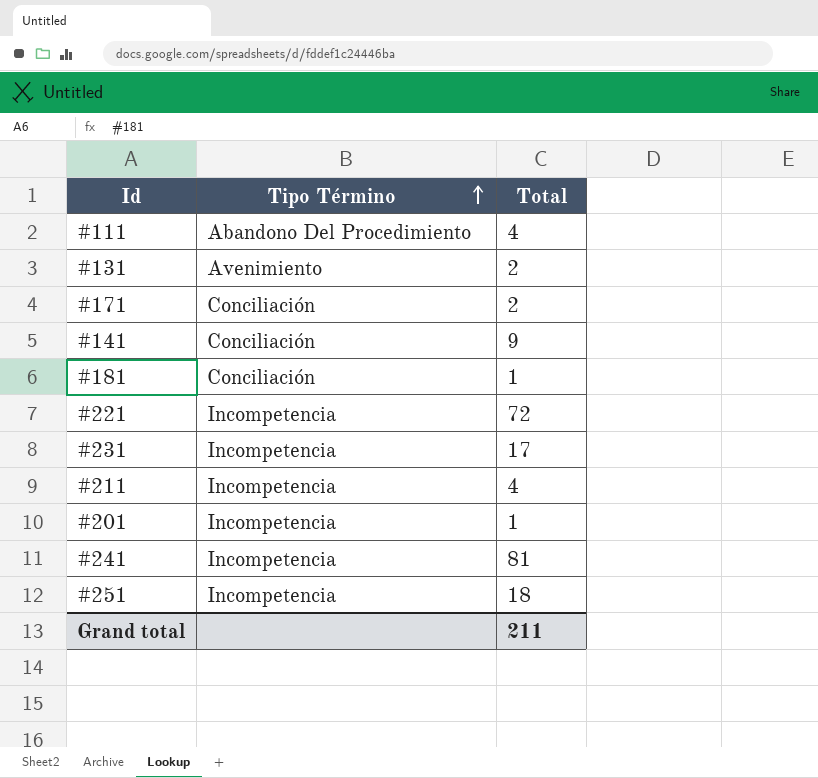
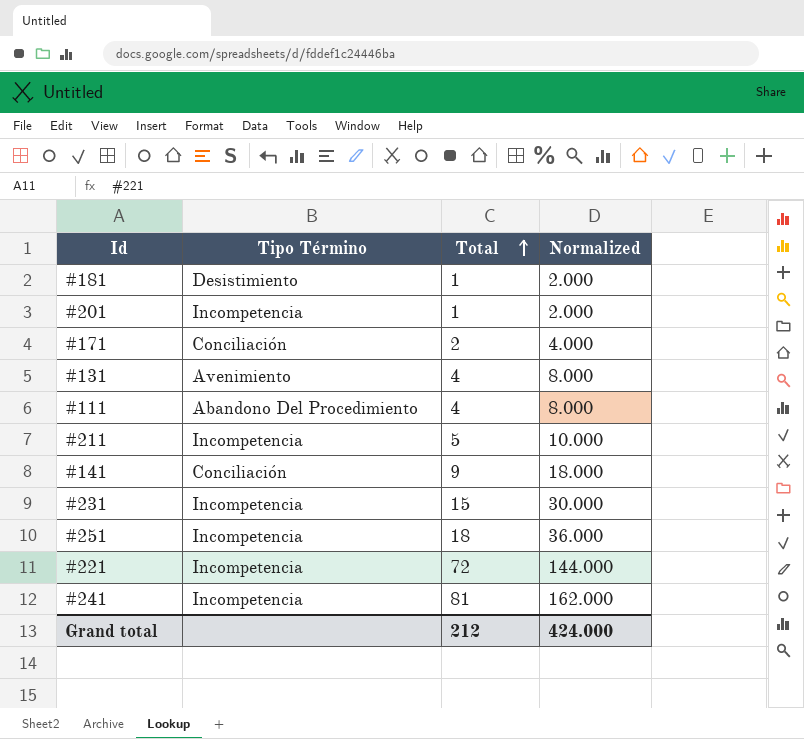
row order: Tipo Término ascending -> Total ascending
column Normalized | formula: none -> [Total] * 2
#181 | Tipo Término: Conciliación -> Desistimiento
#131 | Total: 2 -> 4
#211 | Total: 4 -> 5
#231 | Total: 17 -> 15
Grand total | Total: 211 -> 212

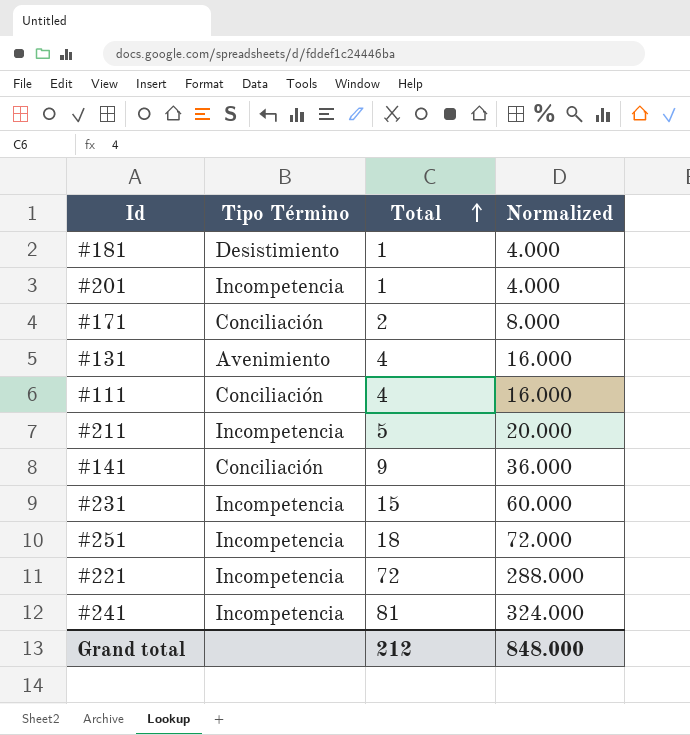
column Normalized | formula: [Total] * 2 -> [Total] * 4
#111 | Tipo Término: Abandono Del Procedimiento -> Conciliación
Grand total | Normalized: 424.000 -> 848.000

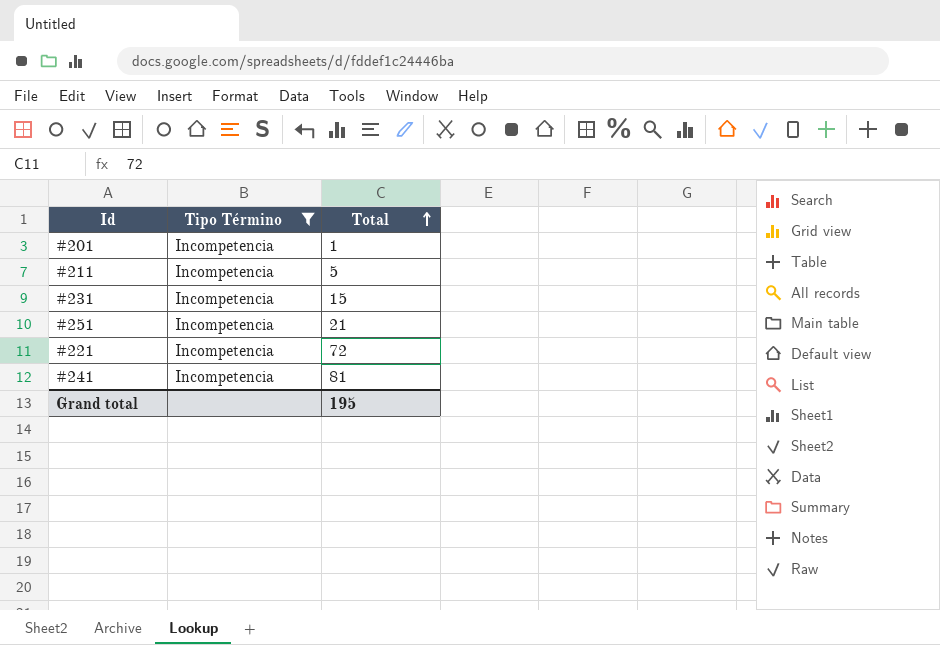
filter: none -> Tipo Término = Incompetencia
column Normalized | formula: [Total] * 4 -> none
#251 | Total: 18 -> 21
Grand total | Total: 212 -> 195

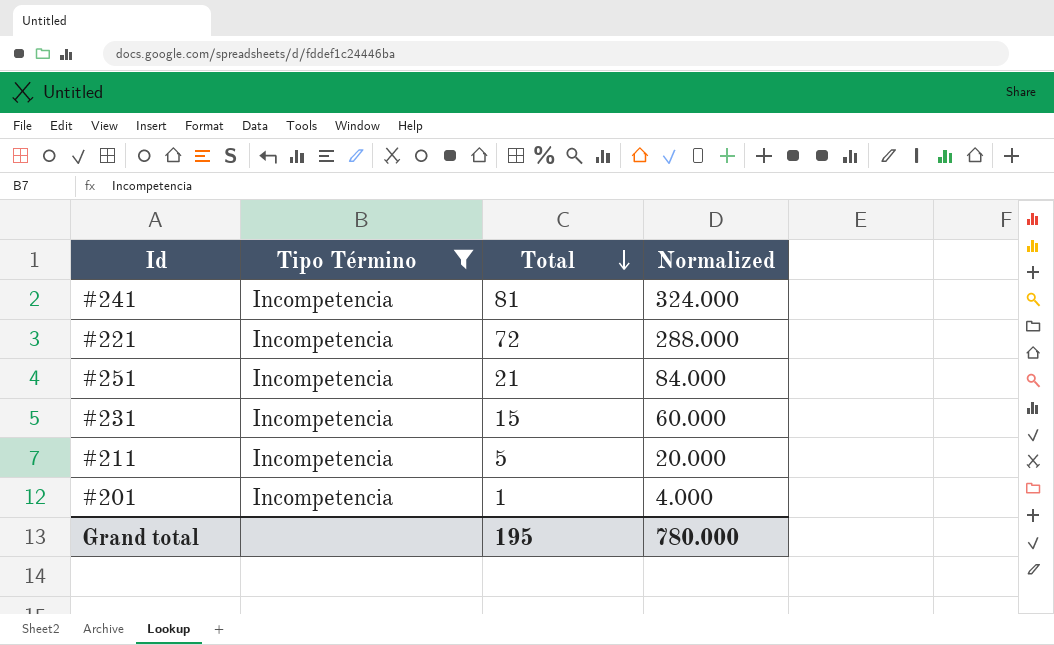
row order: Total ascending -> Total descending
column Normalized | formula: none -> [Total] * 4

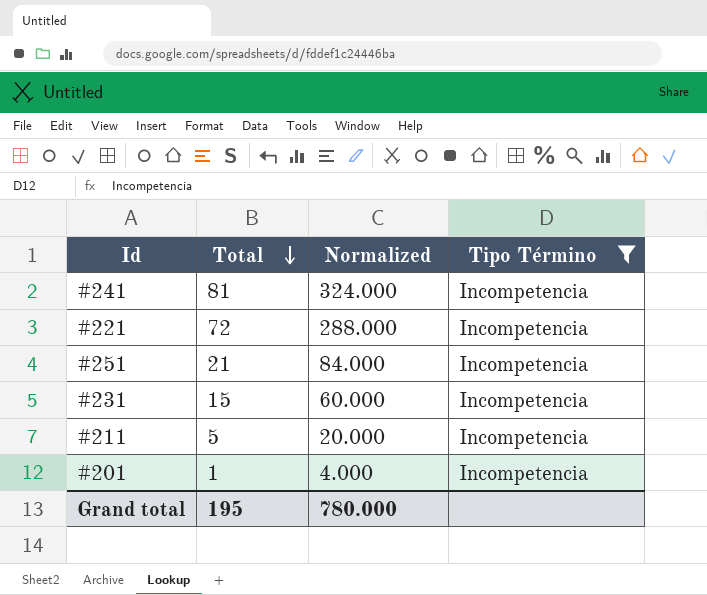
column Tipo Término | position: 2 -> 4

